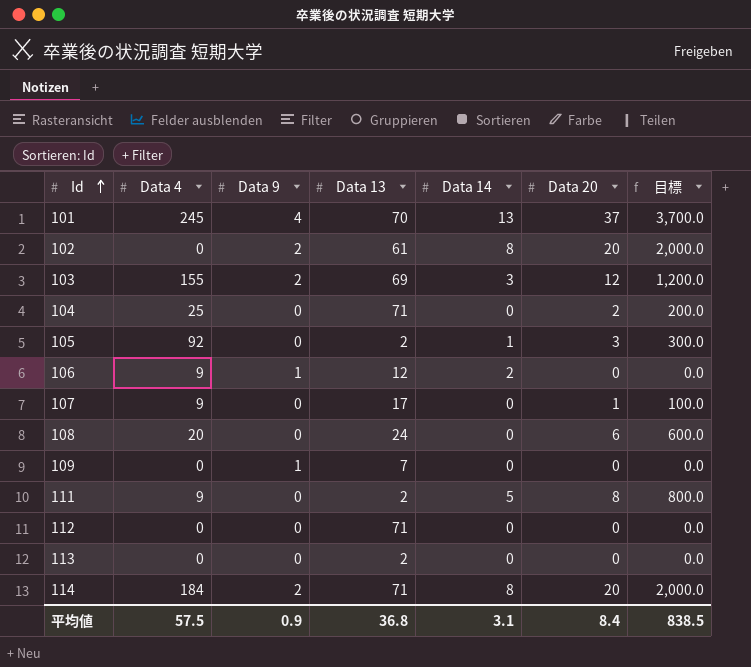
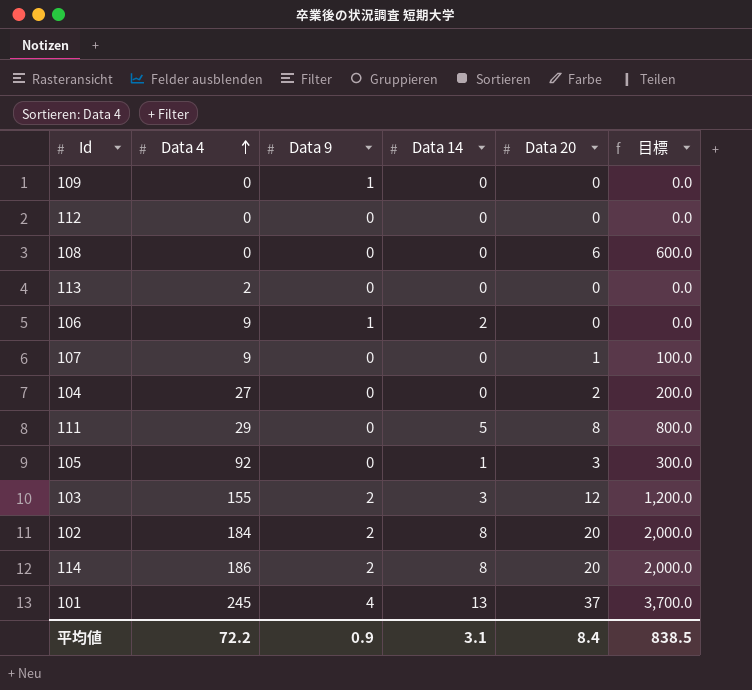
row order: Id ascending -> Data 4 ascending
column Data 13 | position: 4 -> none
108 | Data 4: 20 -> 0
113 | Data 4: 0 -> 2
104 | Data 4: 25 -> 27
111 | Data 4: 9 -> 29
102 | Data 4: 0 -> 184
114 | Data 4: 184 -> 186
平均値 | Data 4: 57.5 -> 72.2

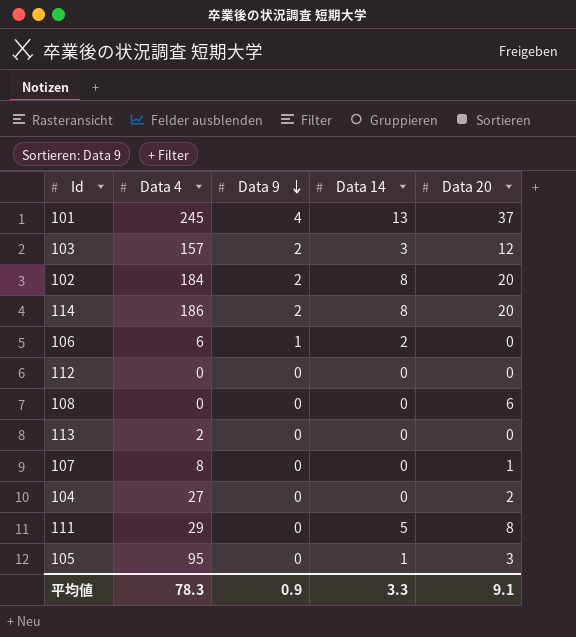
row order: Data 4 ascending -> Data 9 descending
column 目標 | formula: [Data 20] * 100 -> none
row 109: 0 | 1 | 0 | 0 | 0.0 -> none
103 | Data 4: 155 -> 157
106 | Data 4: 9 -> 6
107 | Data 4: 9 -> 8
105 | Data 4: 92 -> 95
平均値 | Data 4: 72.2 -> 78.3
平均値 | Data 14: 3.1 -> 3.3
平均値 | Data 20: 8.4 -> 9.1

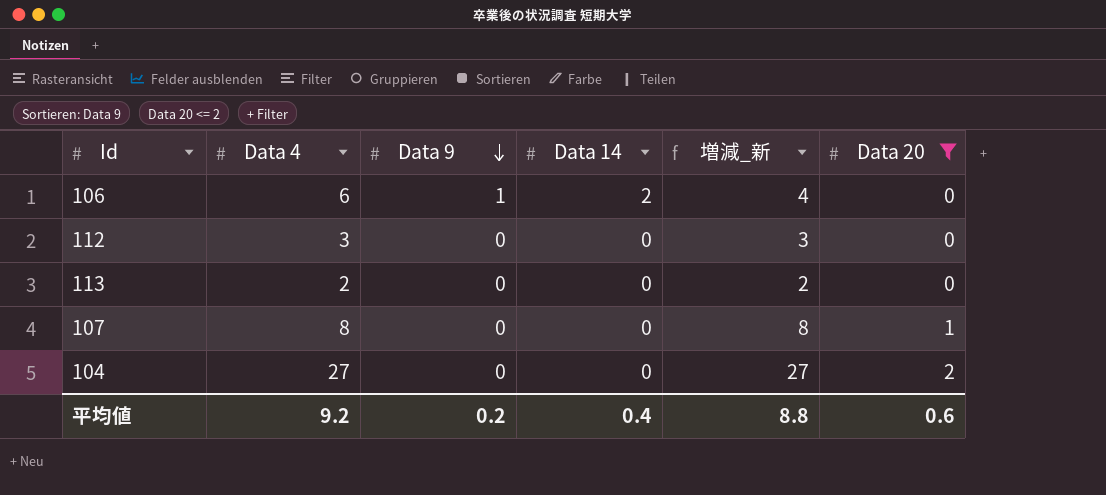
filter: none -> Data 20 <= 2
column 増減_新 | formula: none -> [Data 4] - [Data 14]
112 | Data 4: 0 -> 3
平均値 | Data 4: 78.3 -> 9.2
平均値 | Data 9: 0.9 -> 0.2
平均値 | Data 14: 3.3 -> 0.4
平均値 | Data 20: 9.1 -> 0.6

